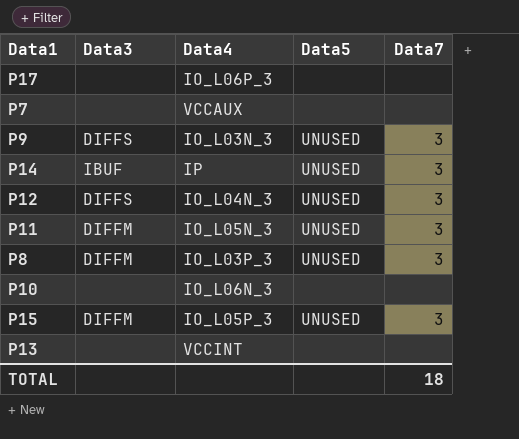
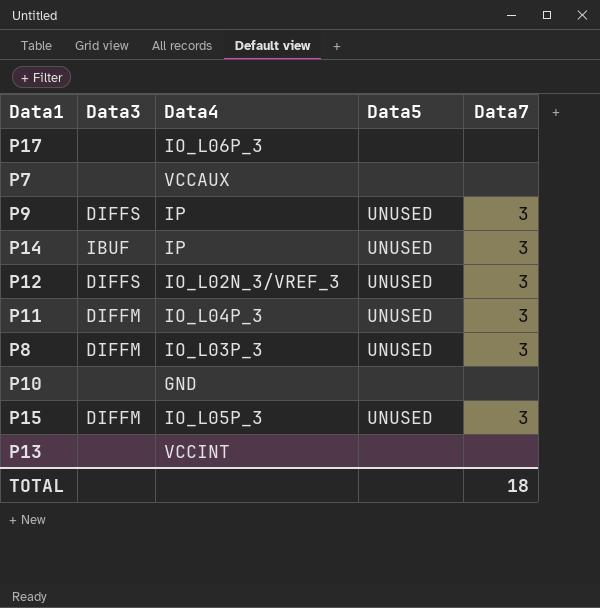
P9 | Data4: IO_L03N_3 -> IP
P12 | Data4: IO_L04N_3 -> IO_L02N_3/VREF_3
P11 | Data4: IO_L05N_3 -> IO_L04P_3
P10 | Data4: IO_L06N_3 -> GND

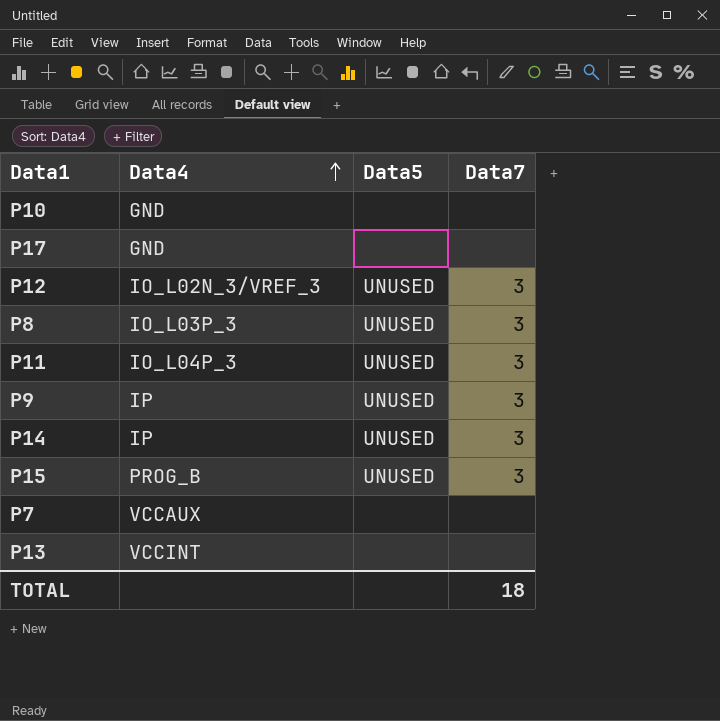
row order: none -> Data4 ascending
column Data3 | position: 2 -> none
P17 | Data4: IO_L06P_3 -> GND
P15 | Data4: IO_L05P_3 -> PROG_B

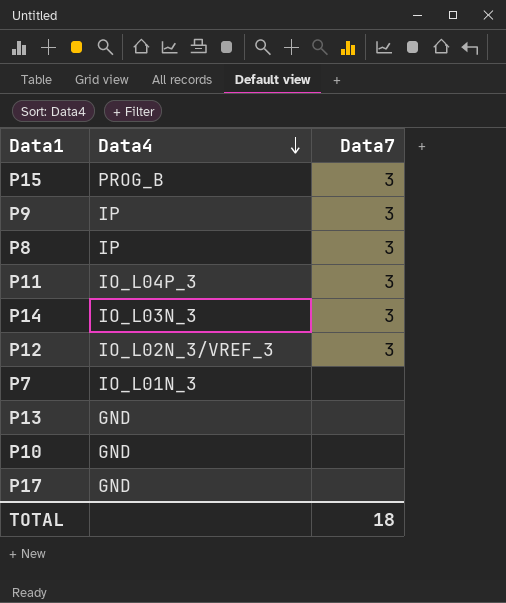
row order: Data4 ascending -> Data4 descending
column Data5 | position: 3 -> none
P8 | Data4: IO_L03P_3 -> IP
P14 | Data4: IP -> IO_L03N_3
P7 | Data4: VCCAUX -> IO_L01N_3
P13 | Data4: VCCINT -> GND

